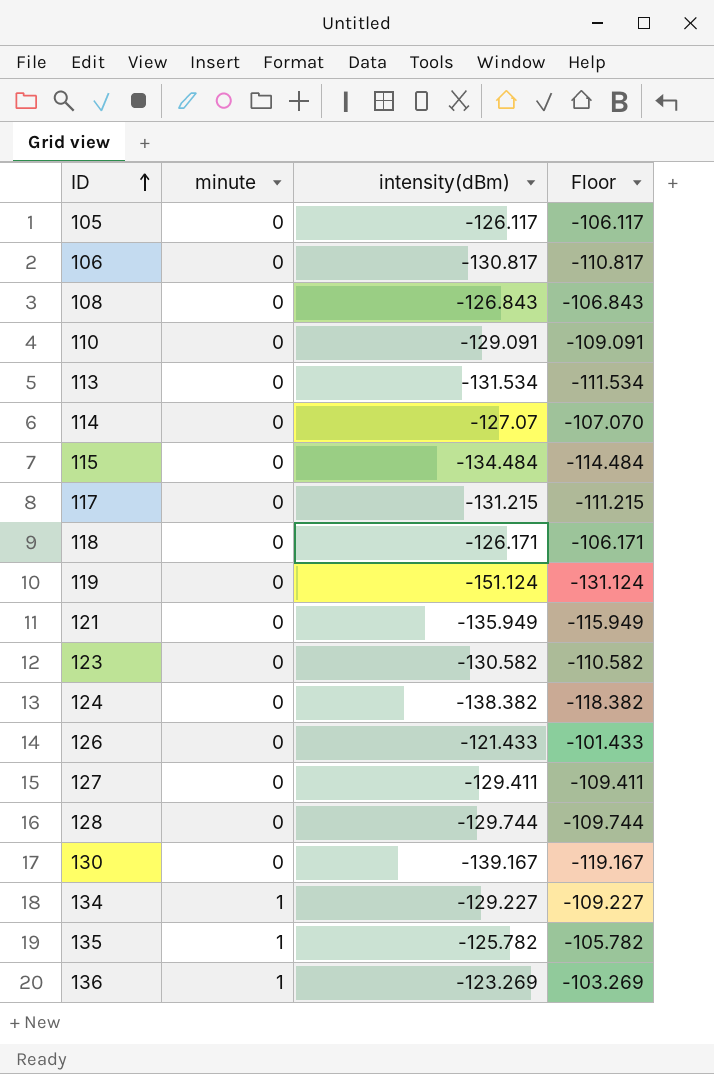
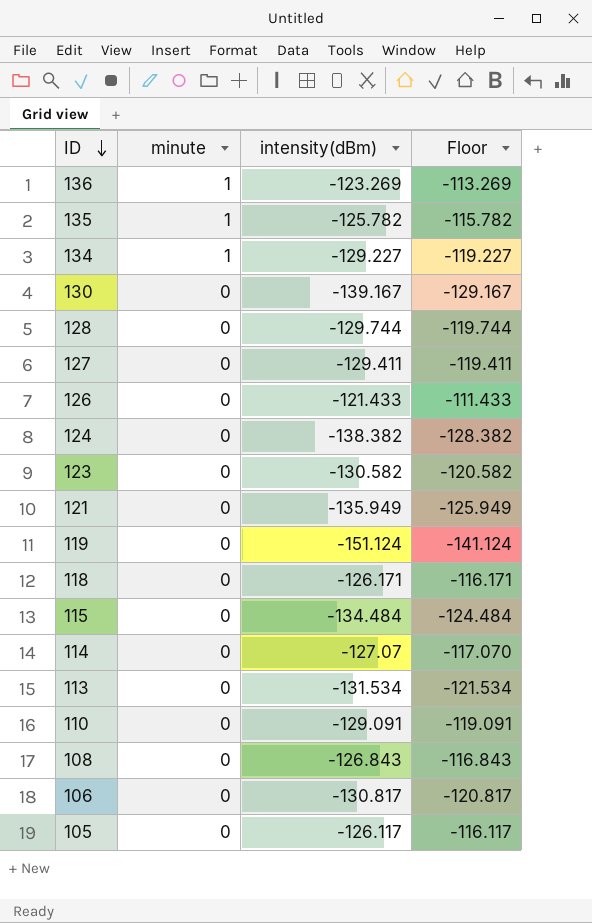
row order: ID ascending -> ID descending
column Floor | formula: [intensity(dBm)] + 20 -> [intensity(dBm)] + 10
row 117: 0 | -131.215 | -111.215 -> none

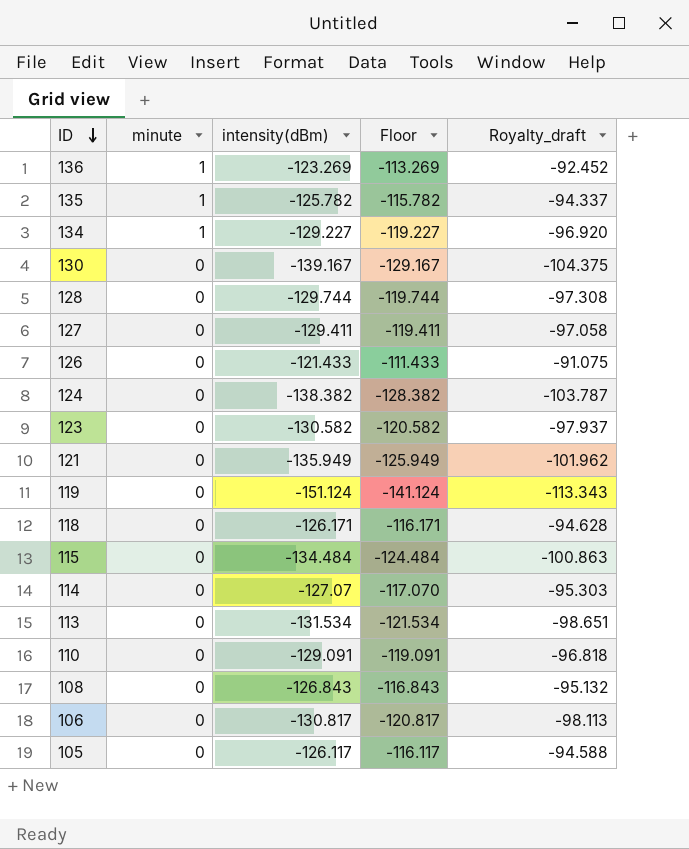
column Royalty_draft | formula: none -> [intensity(dBm)] * 0.75

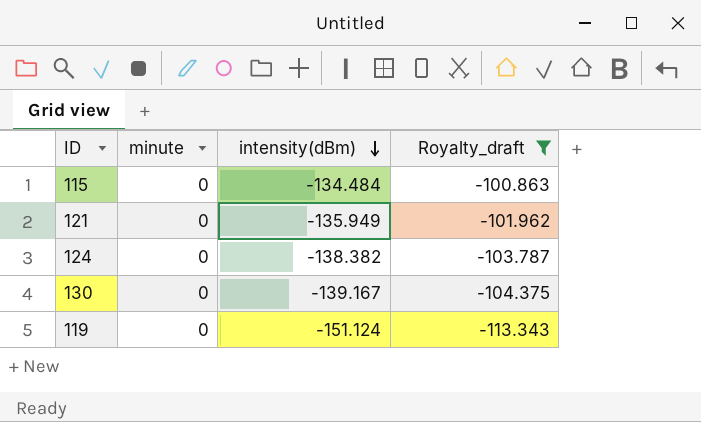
filter: none -> Royalty_draft <= -100.863
row order: ID descending -> intensity(dBm) descending
column Floor | formula: [intensity(dBm)] + 10 -> none

